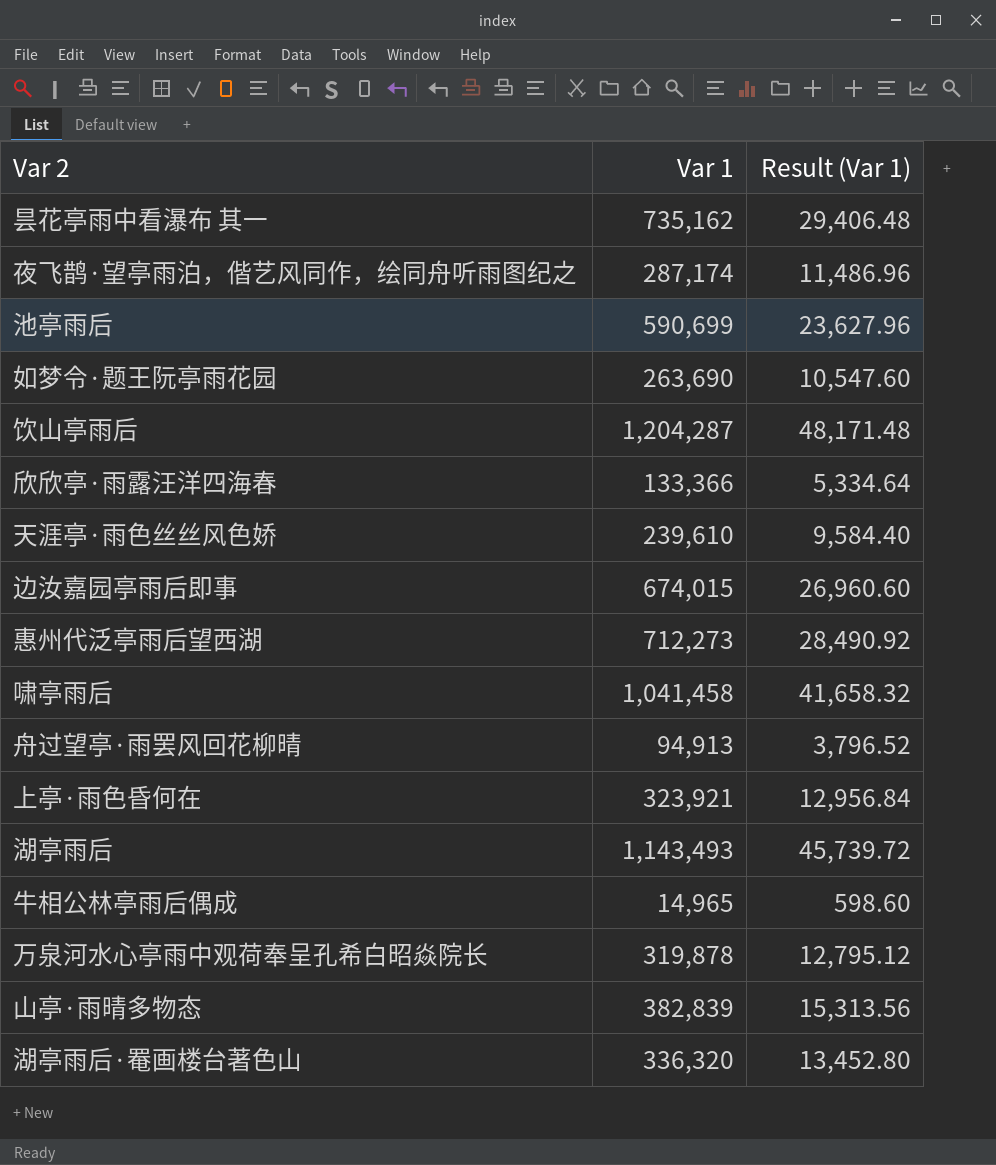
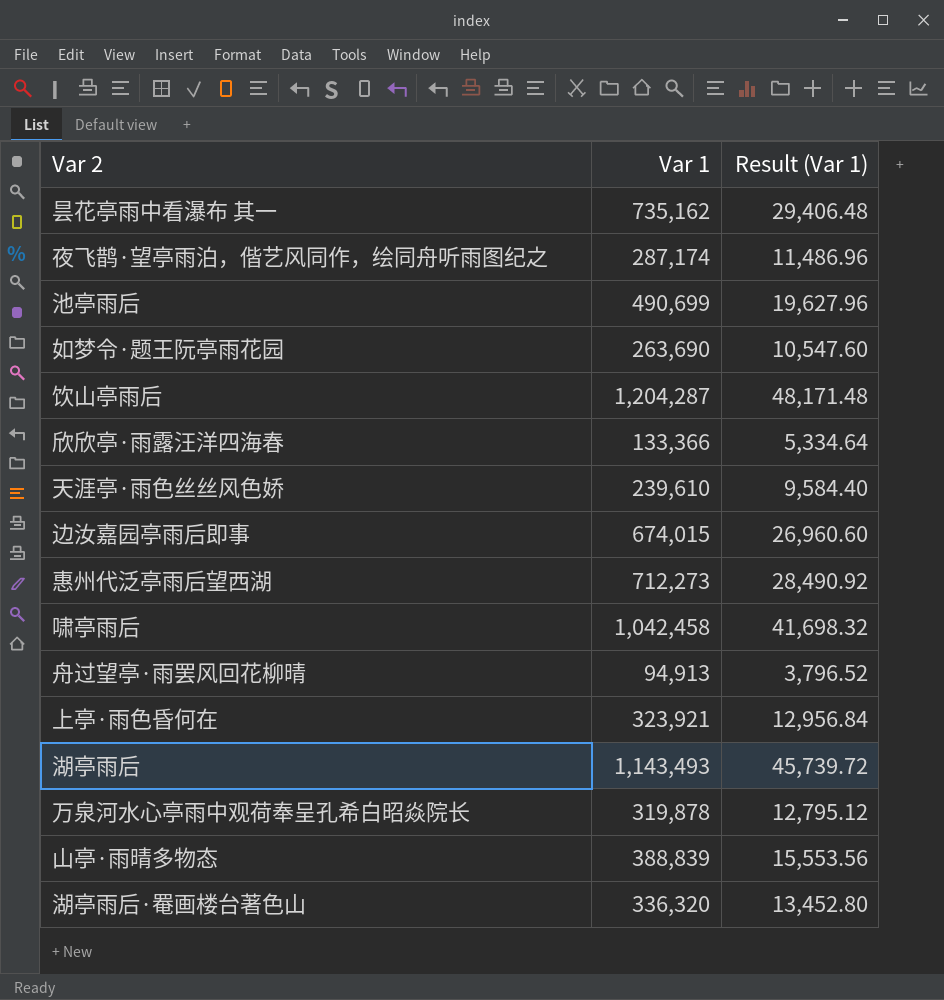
row 牛相公林亭雨后偶成: 14,965 | 598.60 -> none
池亭雨后 | Var 1: 590,699 -> 490,699
池亭雨后 | Result (Var 1): 23,627.96 -> 19,627.96
啸亭雨后 | Var 1: 1,041,458 -> 1,042,458
啸亭雨后 | Result (Var 1): 41,658.32 -> 41,698.32
山亭·雨晴多物态 | Var 1: 382,839 -> 388,839
山亭·雨晴多物态 | Result (Var 1): 15,313.56 -> 15,553.56

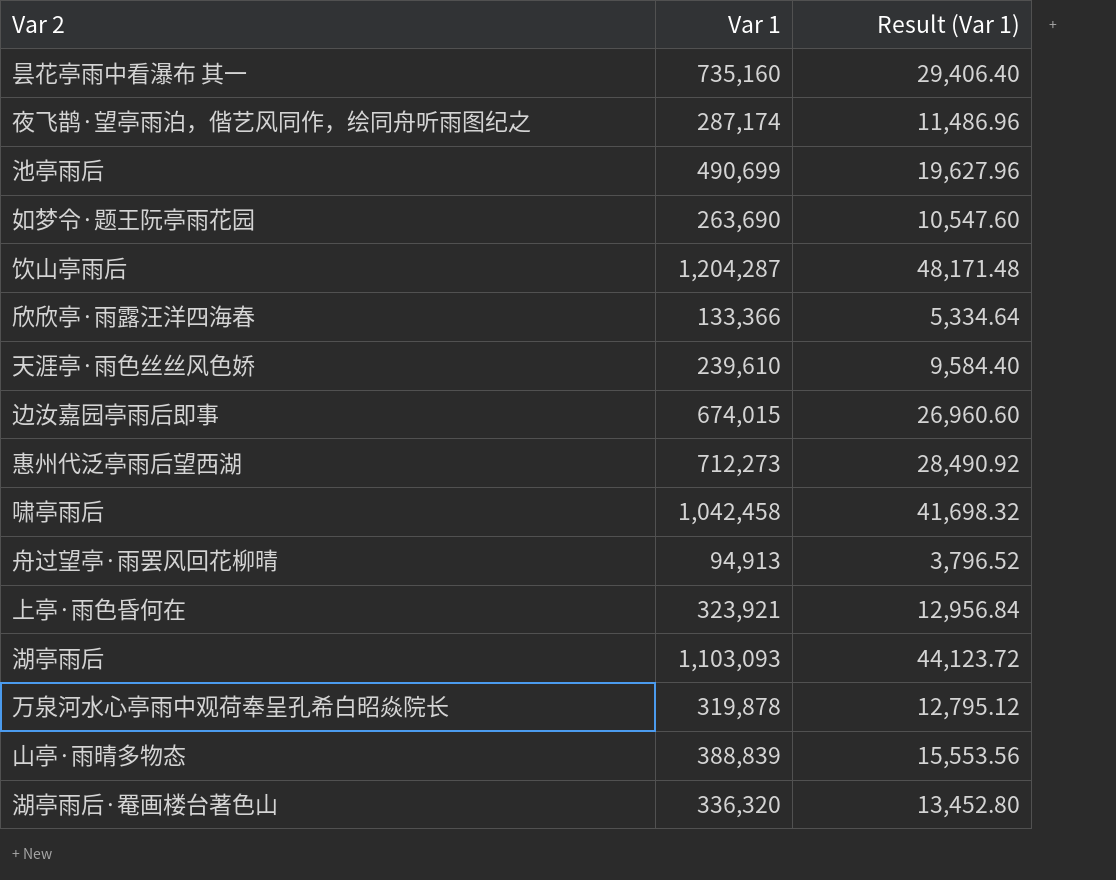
昙花亭雨中看瀑布 其一 | Var 1: 735,162 -> 735,160
昙花亭雨中看瀑布 其一 | Result (Var 1): 29,406.48 -> 29,406.40
湖亭雨后 | Var 1: 1,143,493 -> 1,103,093
湖亭雨后 | Result (Var 1): 45,739.72 -> 44,123.72

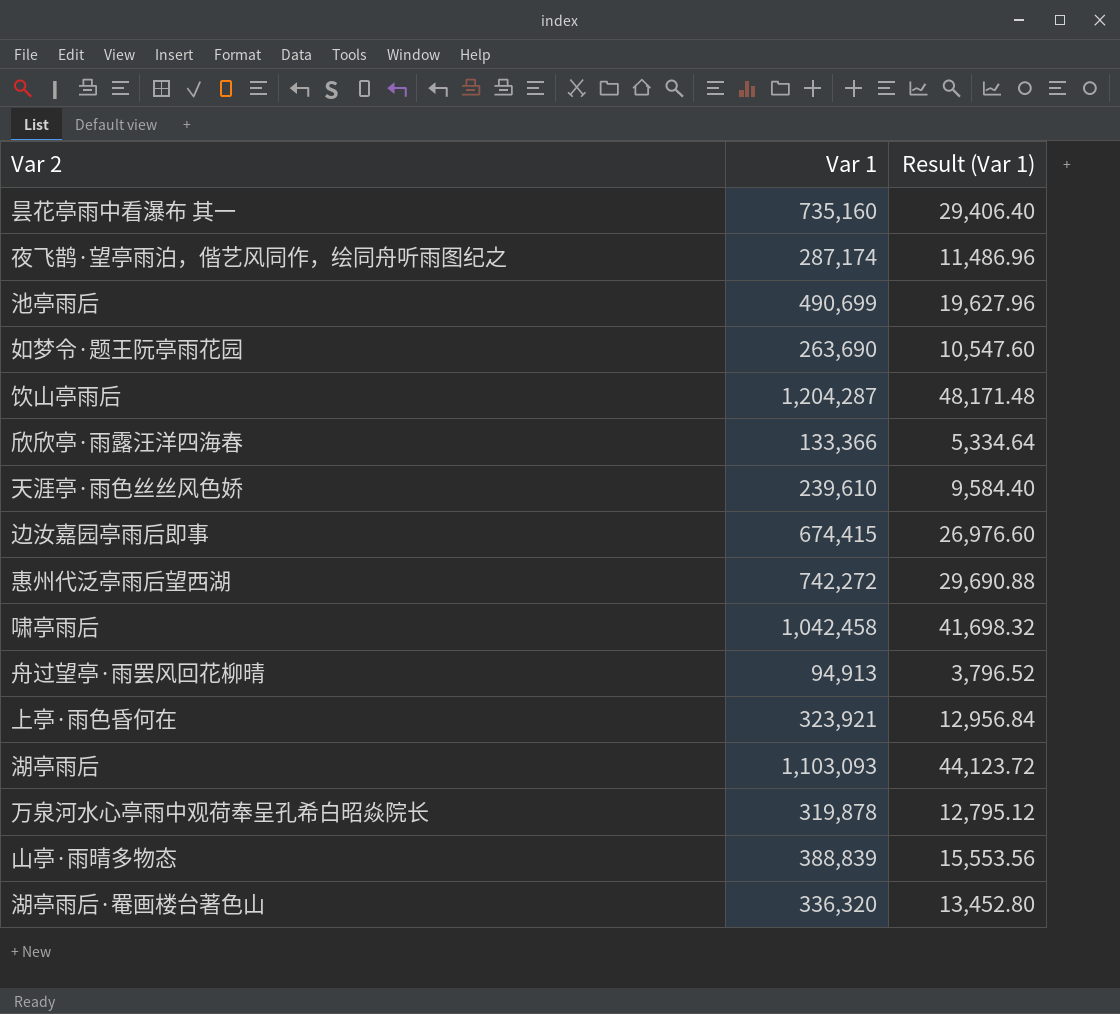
边汝嘉园亭雨后即事 | Var 1: 674,015 -> 674,415
边汝嘉园亭雨后即事 | Result (Var 1): 26,960.60 -> 26,976.60
惠州代泛亭雨后望西湖 | Var 1: 712,273 -> 742,272
惠州代泛亭雨后望西湖 | Result (Var 1): 28,490.92 -> 29,690.88

